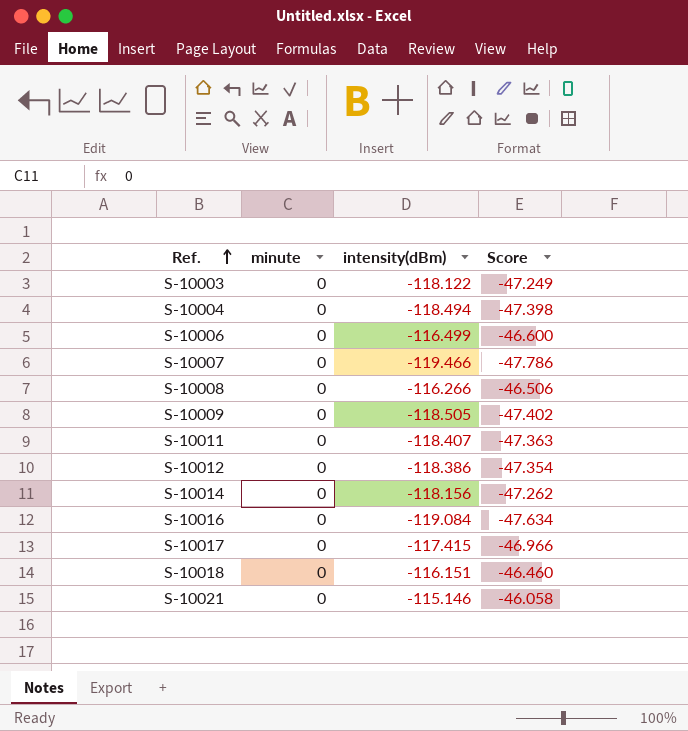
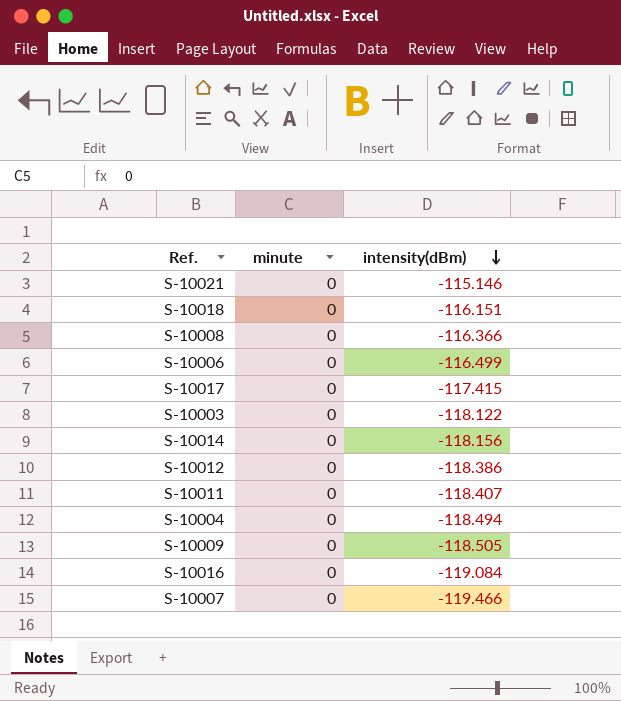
row order: Ref. ascending -> intensity(dBm) descending
column Score | formula: [intensity(dBm)] * 0.4 -> none
S-10008 | intensity(dBm): -116.266 -> -116.366

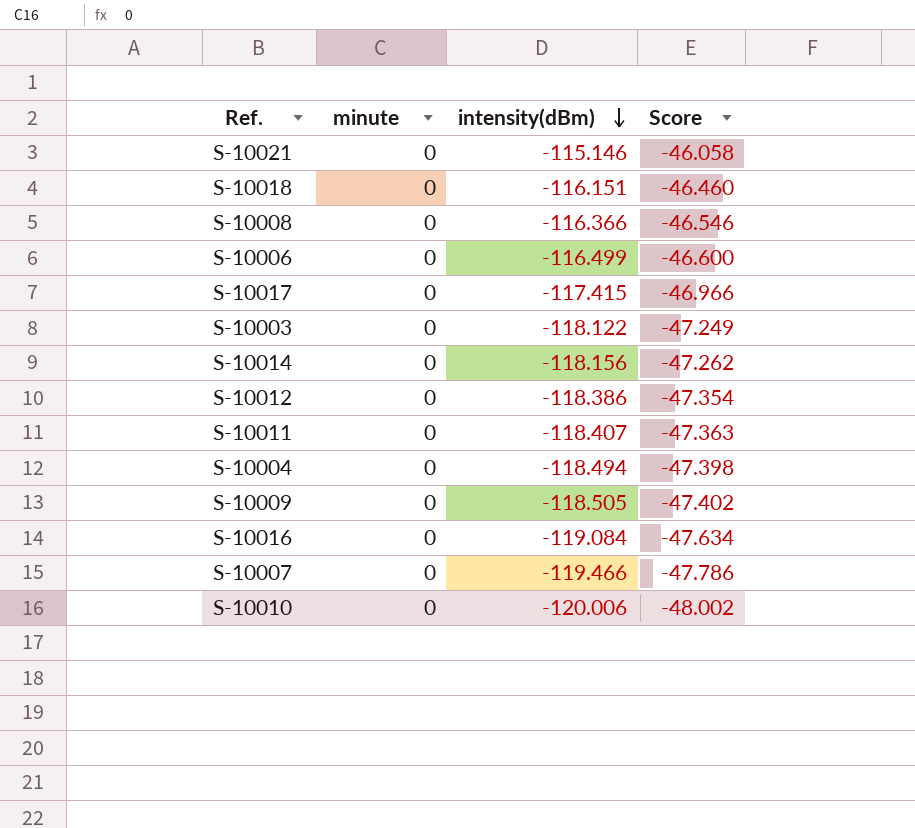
column Score | formula: none -> [intensity(dBm)] * 0.4
row S-10010: none -> 0 | -120.006 | -48.002

